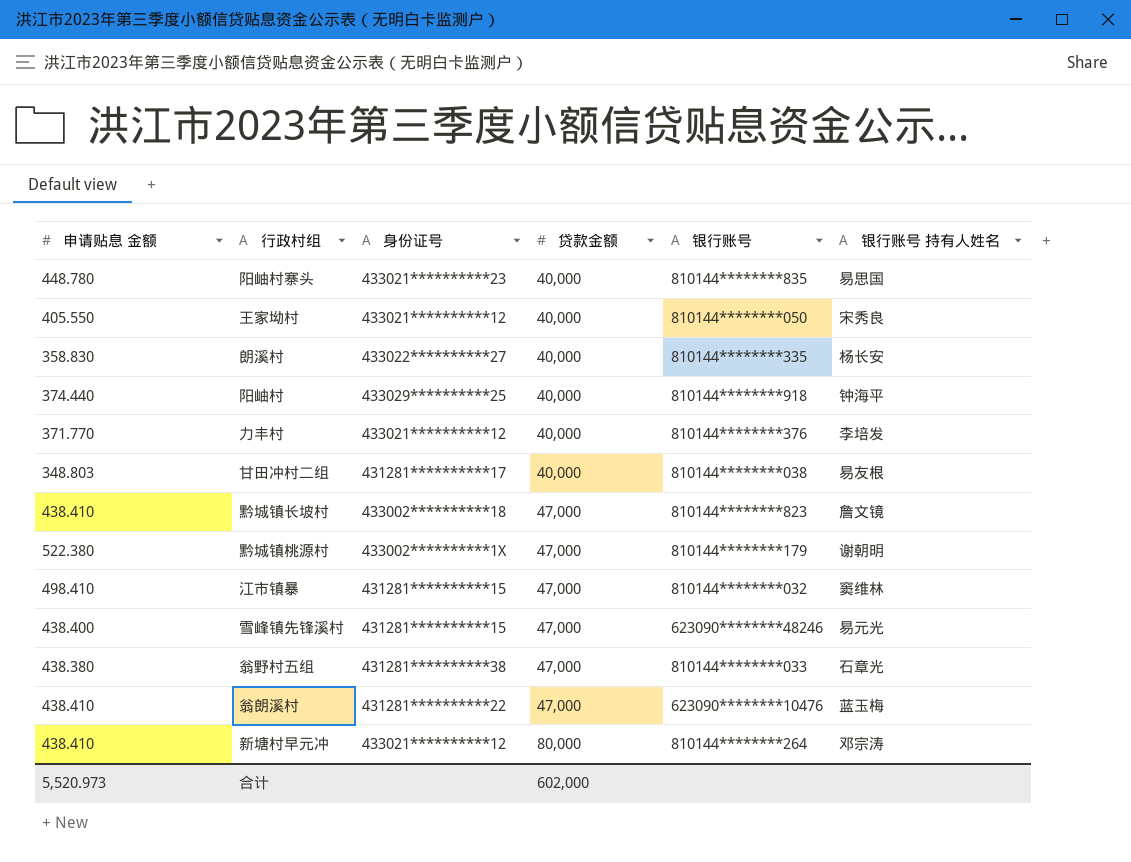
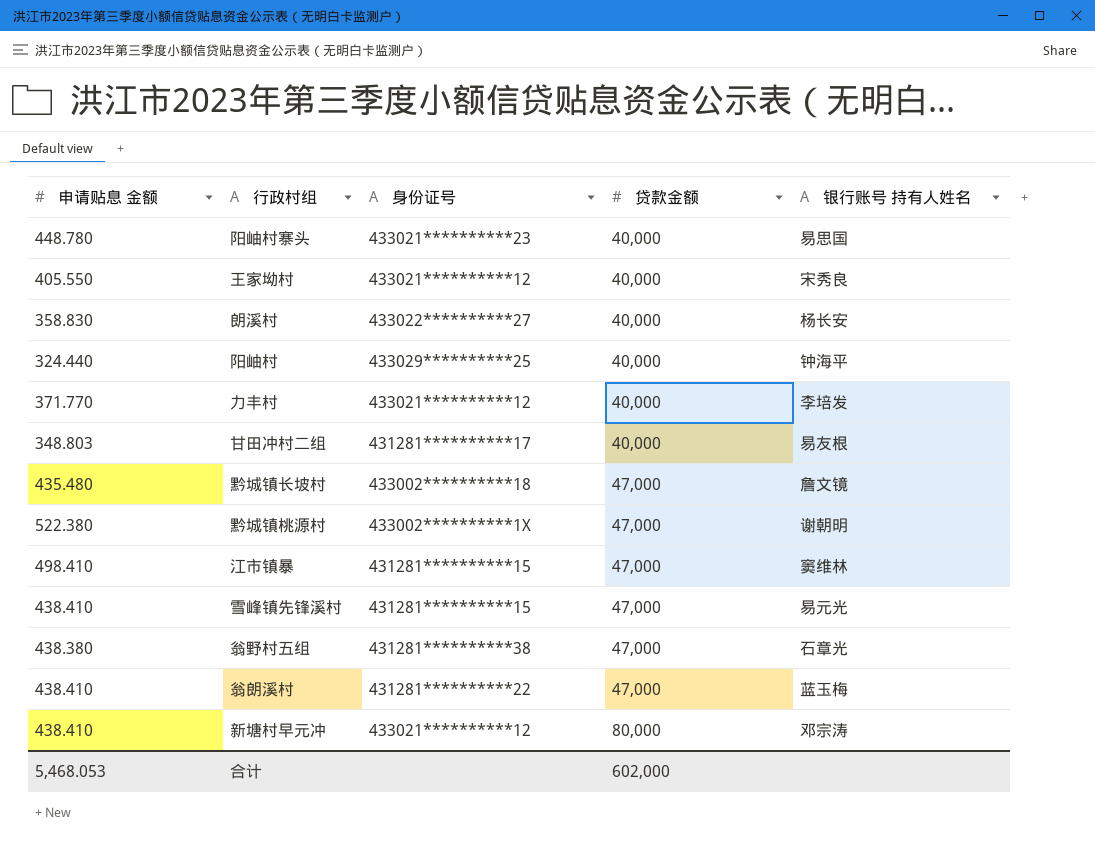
column 银行账号 | position: 5 -> none
阳岫村 | 申请贴息 金额: 374.440 -> 324.440
黔城镇长坡村 | 申请贴息 金额: 438.410 -> 435.480
雪峰镇先锋溪村 | 申请贴息 金额: 438.400 -> 438.410
合计 | 申请贴息 金额: 5,520.973 -> 5,468.053

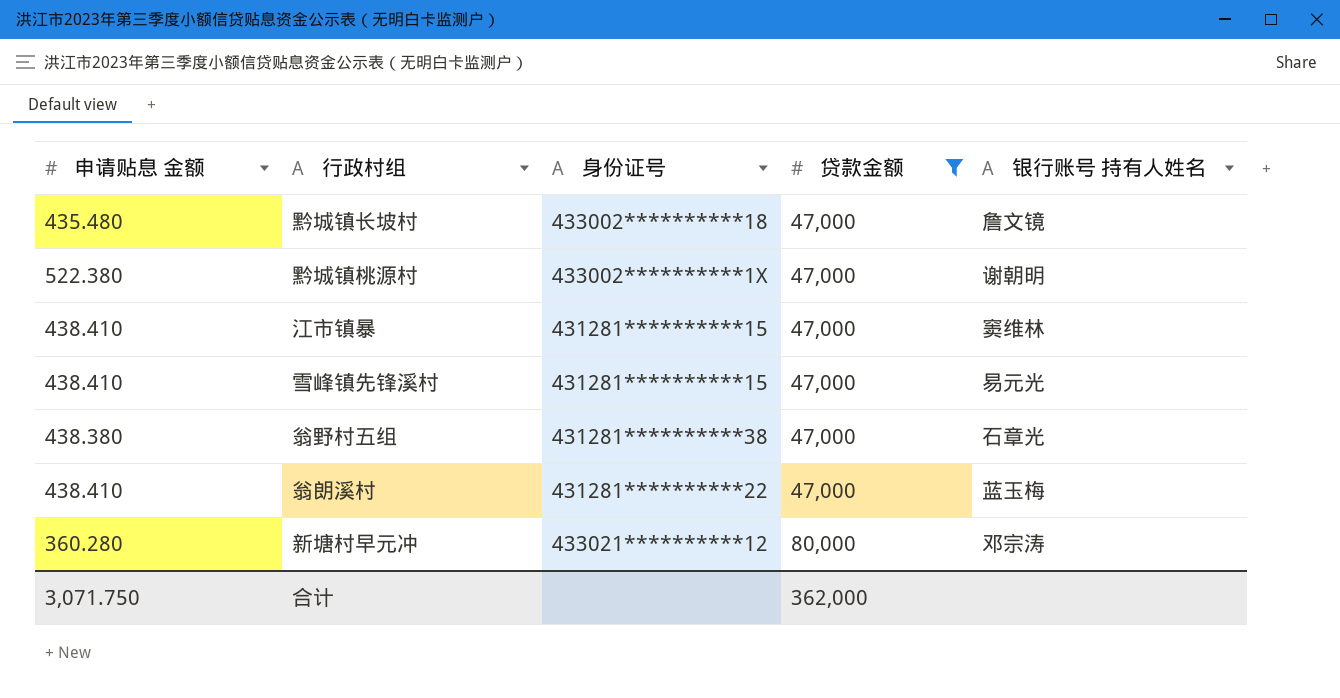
filter: none -> 贷款金额 != 40,000
江市镇暴 | 申请贴息 金额: 498.410 -> 438.410
新塘村早元冲 | 申请贴息 金额: 438.410 -> 360.280
合计 | 申请贴息 金额: 5,468.053 -> 3,071.750
合计 | 贷款金额: 602,000 -> 362,000

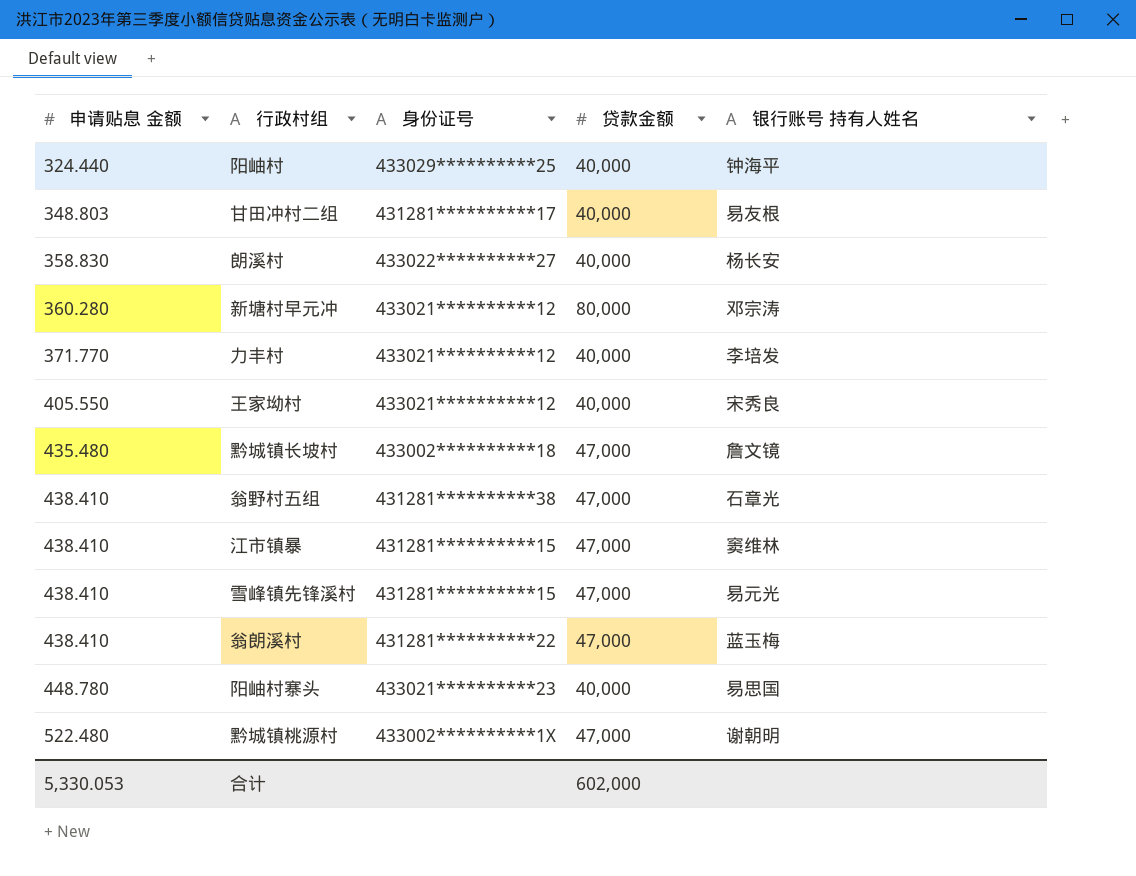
filter: 贷款金额 != 40,000 -> none
row order: 贷款金额 ascending -> 申请贴息 金额 ascending
翁野村五组 | 申请贴息 金额: 438.380 -> 438.410
黔城镇桃源村 | 申请贴息 金额: 522.380 -> 522.480
合计 | 申请贴息 金额: 3,071.750 -> 5,330.053
合计 | 贷款金额: 362,000 -> 602,000

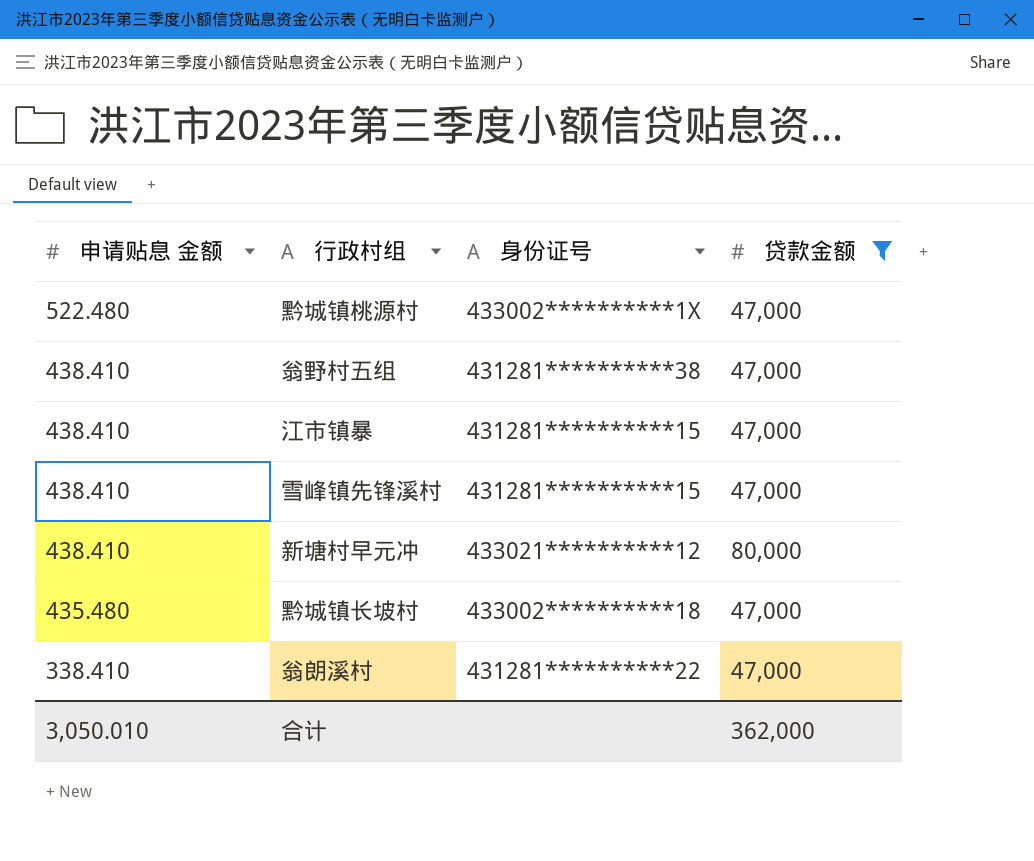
filter: none -> 贷款金额 != 40,000
row order: 申请贴息 金额 ascending -> 申请贴息 金额 descending
column 银行账号 持有人姓名 | position: 5 -> none
新塘村早元冲 | 申请贴息 金额: 360.280 -> 438.410
翁朗溪村 | 申请贴息 金额: 438.410 -> 338.410
合计 | 申请贴息 金额: 5,330.053 -> 3,050.010
合计 | 贷款金额: 602,000 -> 362,000

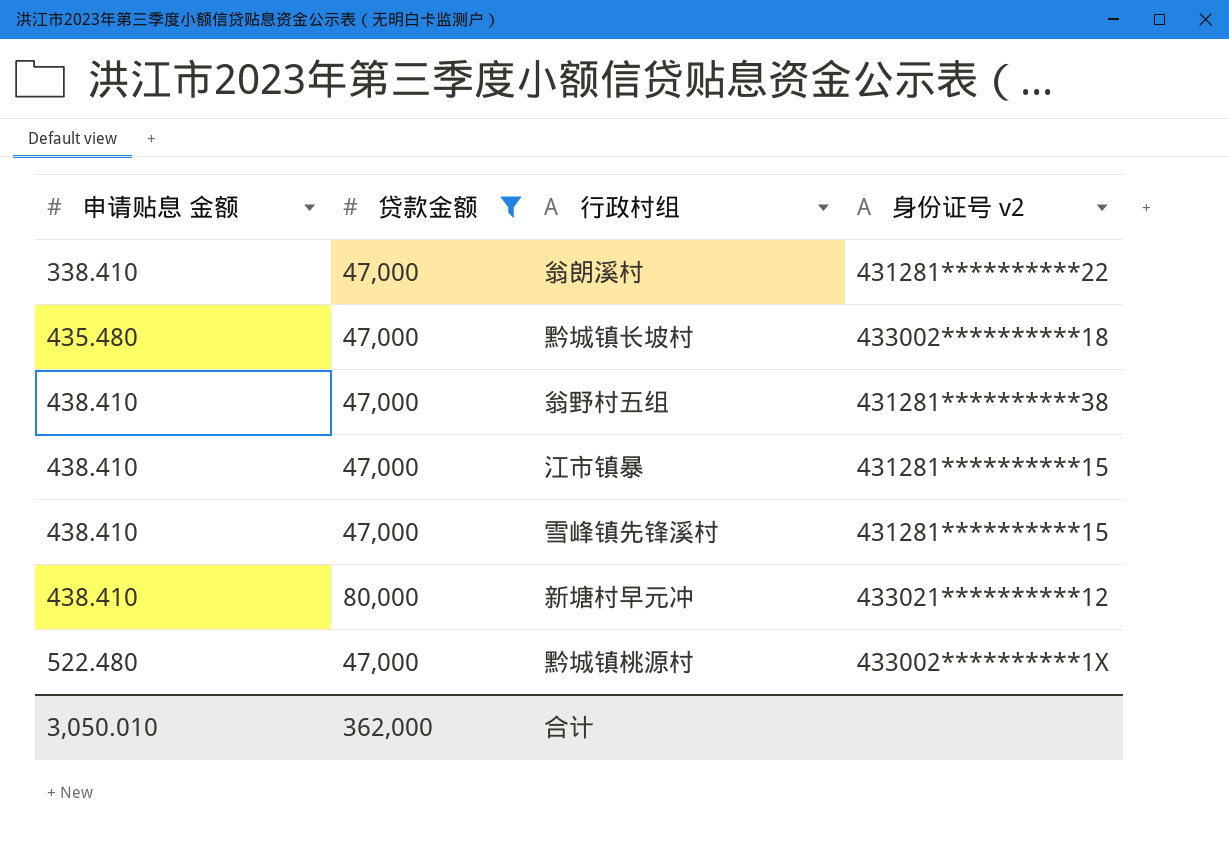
row order: 申请贴息 金额 descending -> 申请贴息 金额 ascending
column 贷款金额 | position: 4 -> 2
column name: 身份证号 -> 身份证号 v2

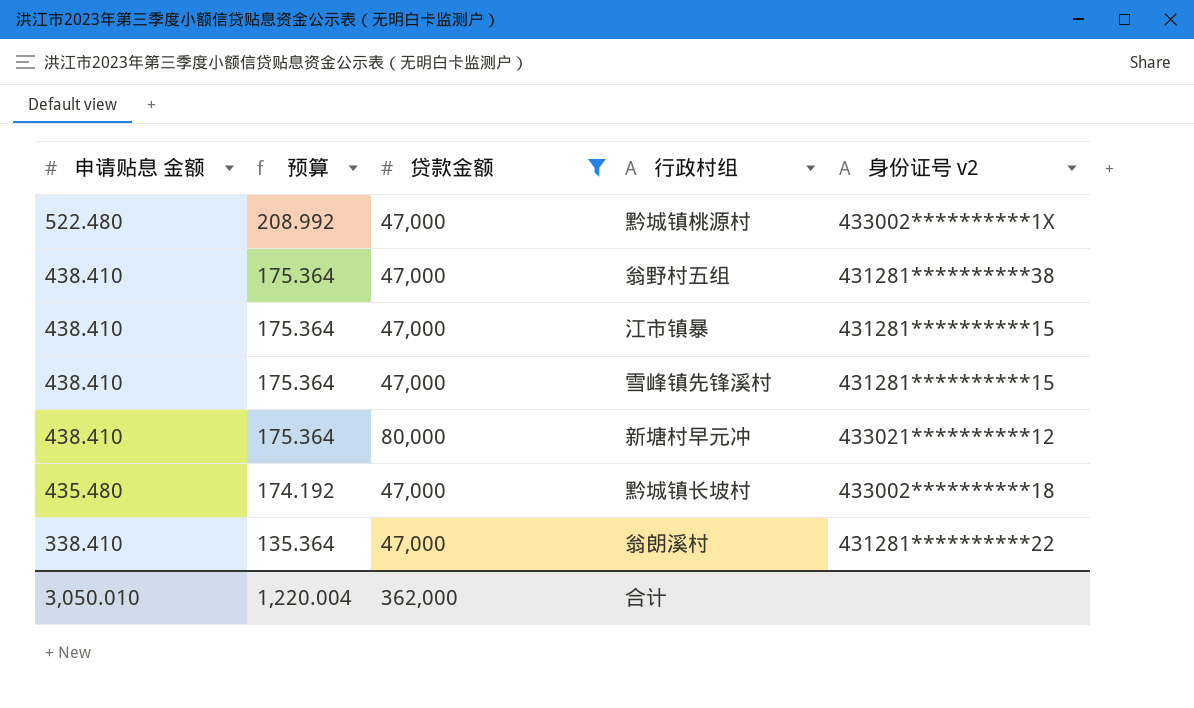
row order: 申请贴息 金额 ascending -> 申请贴息 金额 descending
column 预算 | formula: none -> [申请贴息 金额] * 0.4

